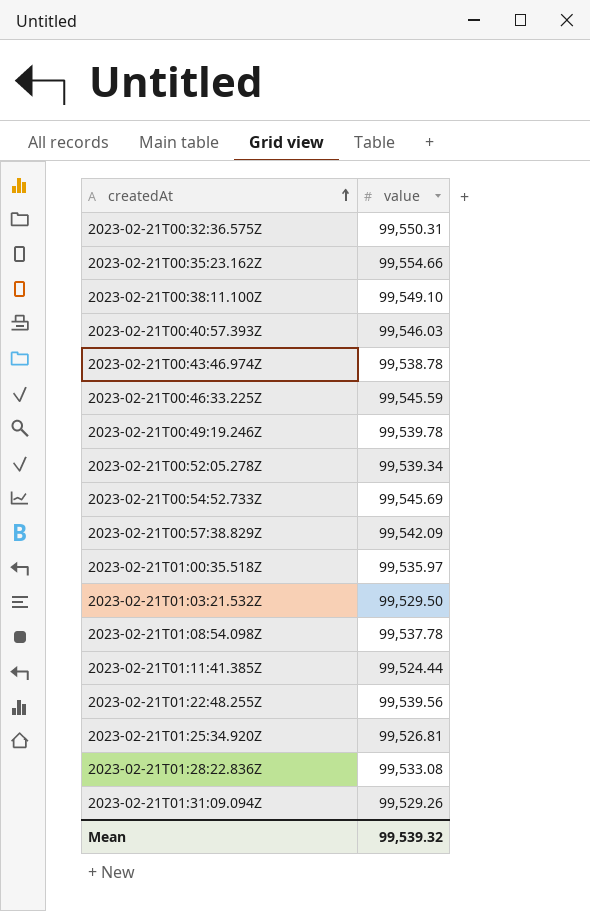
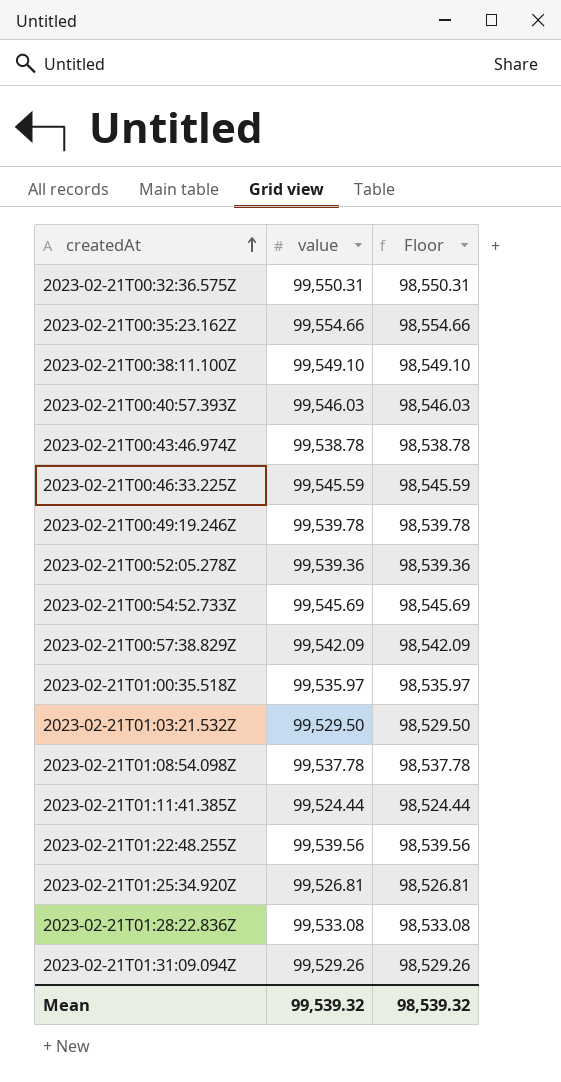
column Floor | formula: none -> [value] - 1000
2023-02-21T00:52:05.278Z | value: 99,539.34 -> 99,539.36

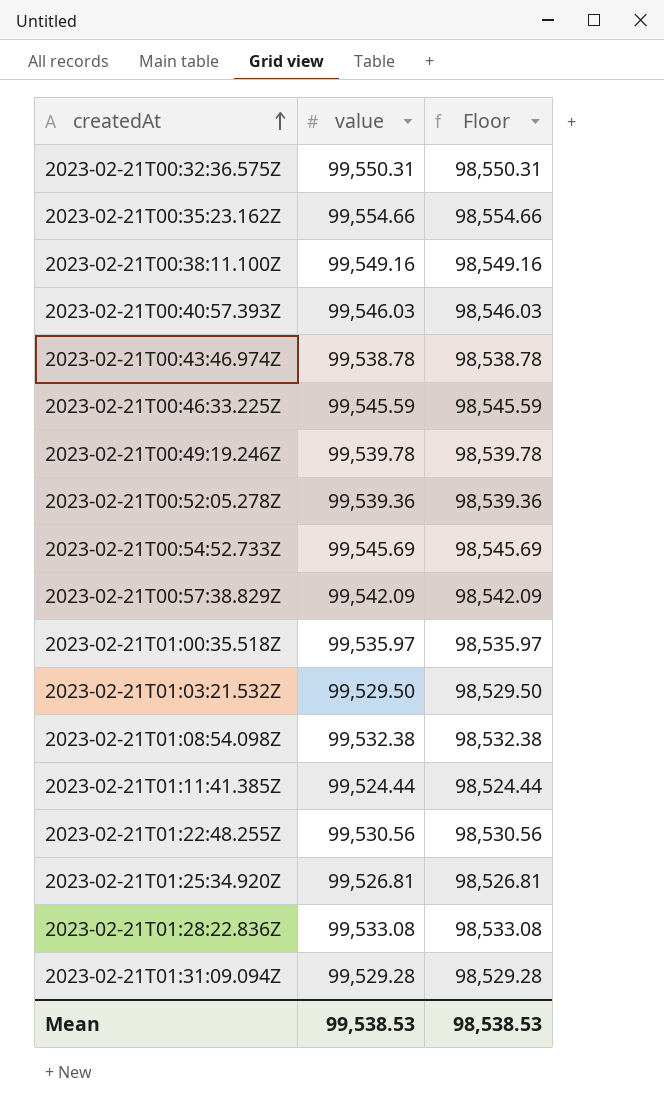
2023-02-21T00:38:11.100Z | value: 99,549.10 -> 99,549.16
2023-02-21T00:38:11.100Z | Floor: 98,549.10 -> 98,549.16
2023-02-21T01:08:54.098Z | value: 99,537.78 -> 99,532.38
2023-02-21T01:08:54.098Z | Floor: 98,537.78 -> 98,532.38
2023-02-21T01:22:48.255Z | value: 99,539.56 -> 99,530.56
2023-02-21T01:22:48.255Z | Floor: 98,539.56 -> 98,530.56
2023-02-21T01:31:09.094Z | value: 99,529.26 -> 99,529.28
2023-02-21T01:31:09.094Z | Floor: 98,529.26 -> 98,529.28
Mean | value: 99,539.32 -> 99,538.53
Mean | Floor: 98,539.32 -> 98,538.53

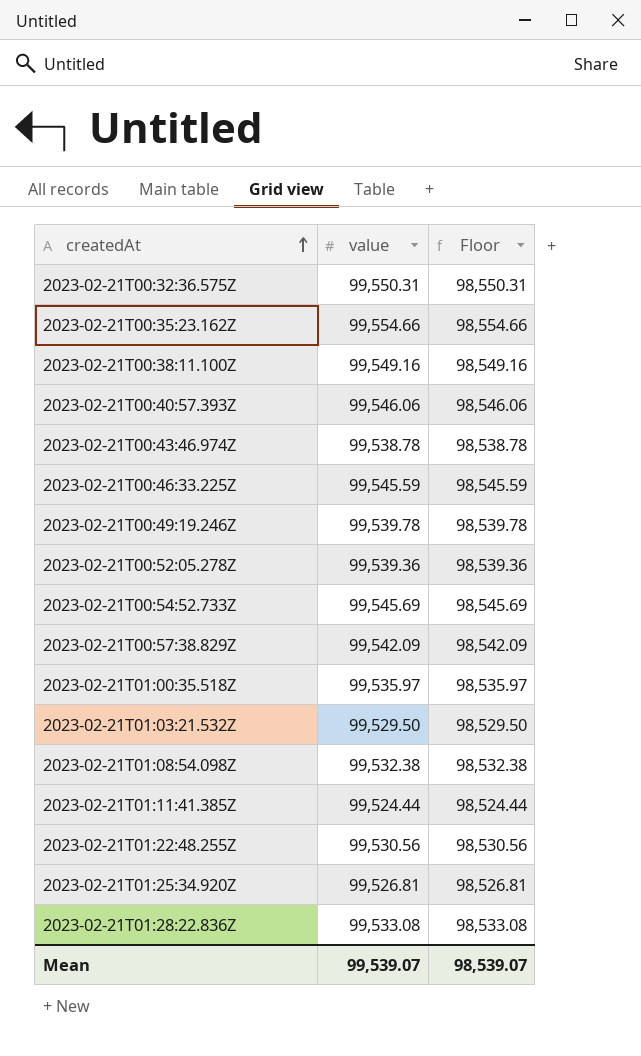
row 2023-02-21T01:31:09.094Z: 99,529.28 | 98,529.28 -> none
2023-02-21T00:40:57.393Z | value: 99,546.03 -> 99,546.06
2023-02-21T00:40:57.393Z | Floor: 98,546.03 -> 98,546.06
Mean | value: 99,538.53 -> 99,539.07
Mean | Floor: 98,538.53 -> 98,539.07

